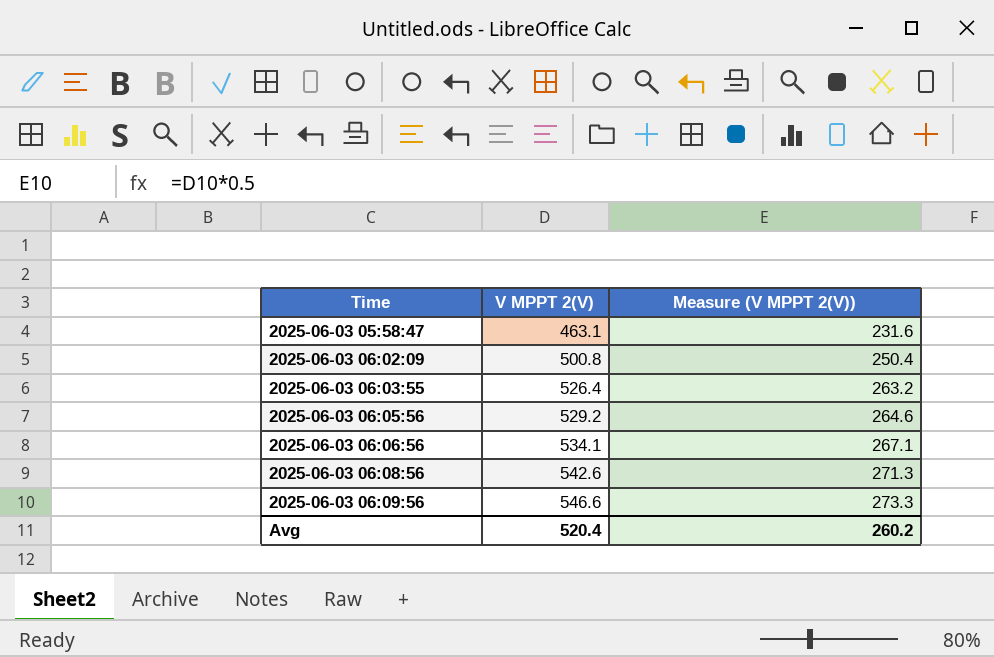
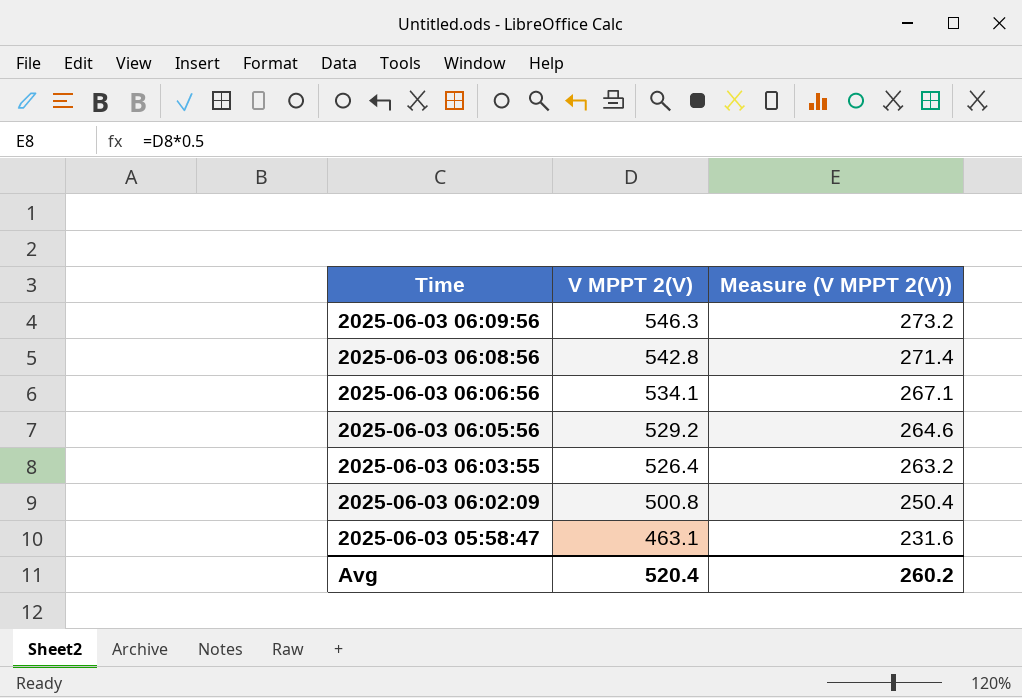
row order: Time ascending -> Time descending
2025-06-03 06:09:56 | V MPPT 2(V): 546.6 -> 546.3
2025-06-03 06:09:56 | Measure (V MPPT 2(V)): 273.3 -> 273.2
2025-06-03 06:08:56 | V MPPT 2(V): 542.6 -> 542.8
2025-06-03 06:08:56 | Measure (V MPPT 2(V)): 271.3 -> 271.4

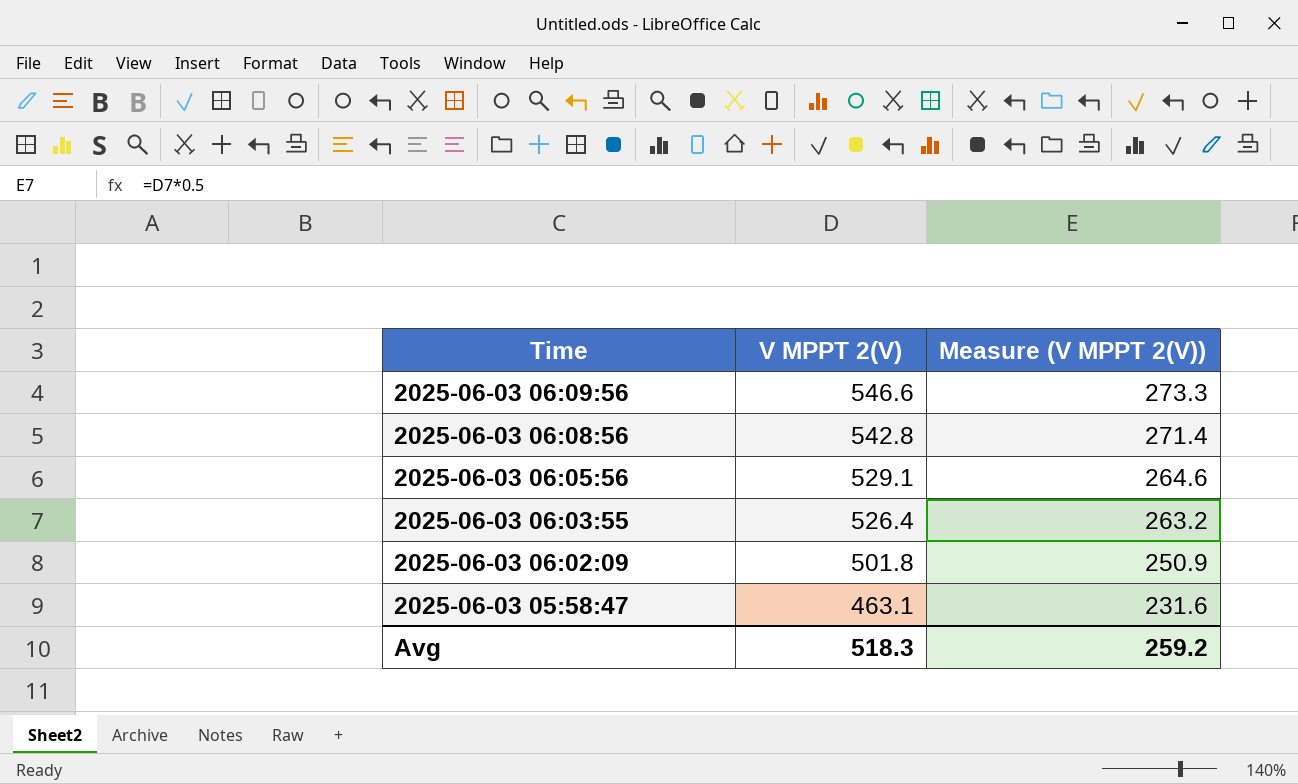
row 2025-06-03 06:06:56: 534.1 | 267.1 -> none
2025-06-03 06:09:56 | V MPPT 2(V): 546.3 -> 546.6
2025-06-03 06:09:56 | Measure (V MPPT 2(V)): 273.2 -> 273.3
2025-06-03 06:05:56 | V MPPT 2(V): 529.2 -> 529.1
2025-06-03 06:02:09 | V MPPT 2(V): 500.8 -> 501.8
2025-06-03 06:02:09 | Measure (V MPPT 2(V)): 250.4 -> 250.9
Avg | V MPPT 2(V): 520.4 -> 518.3
Avg | Measure (V MPPT 2(V)): 260.2 -> 259.2

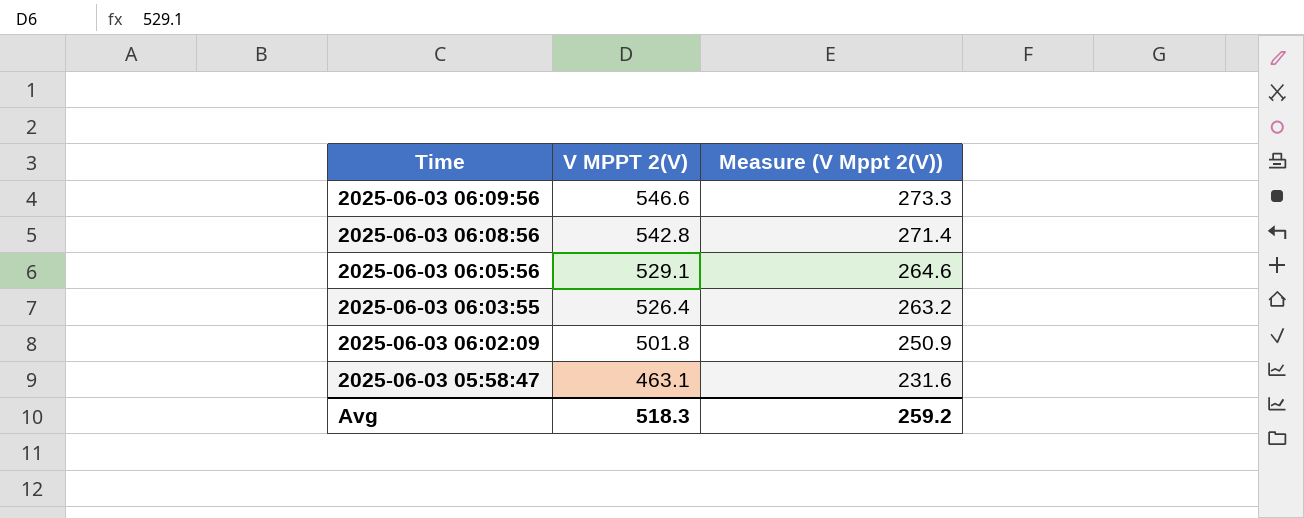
column name: Measure (V MPPT 2(V)) -> Measure (V Mppt 2(V))

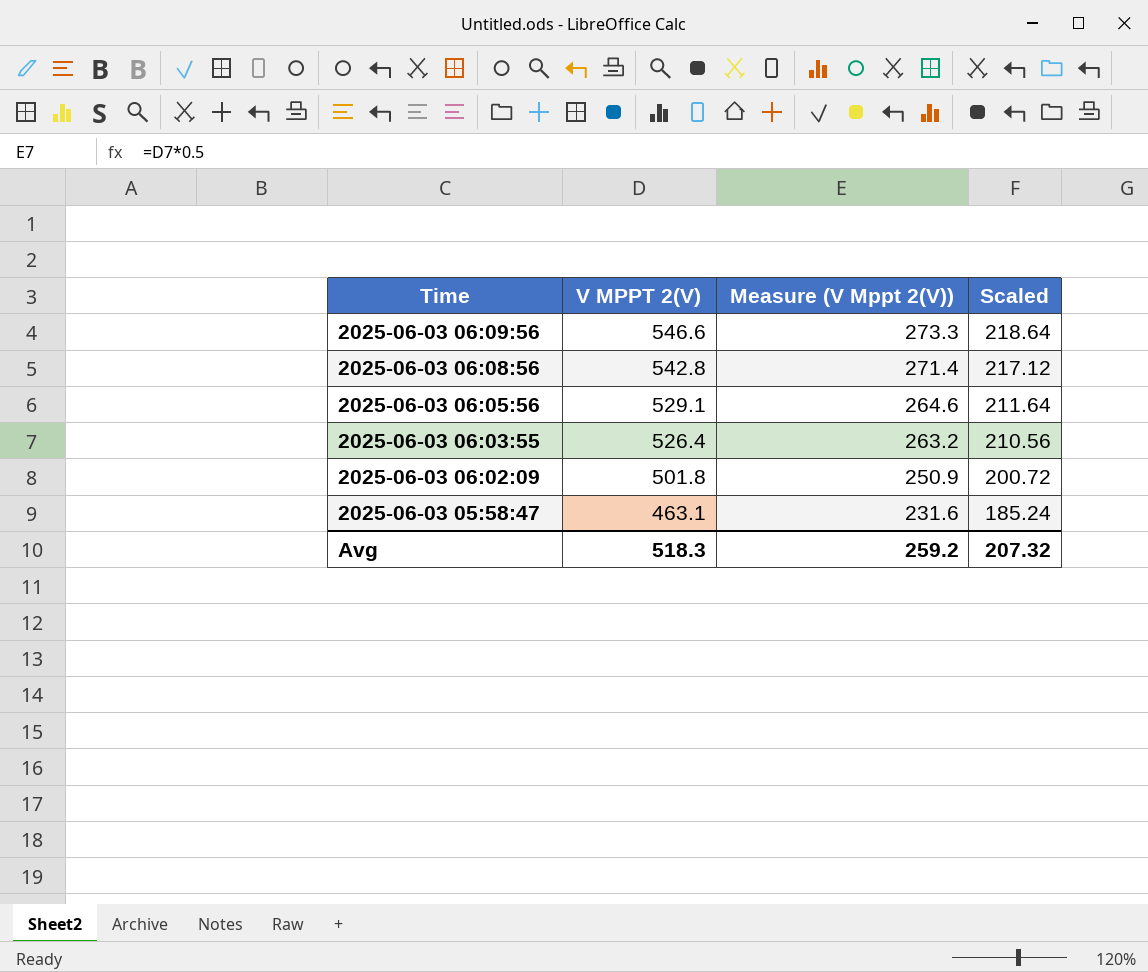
column Scaled | formula: none -> [V MPPT 2(V)] * 0.4

